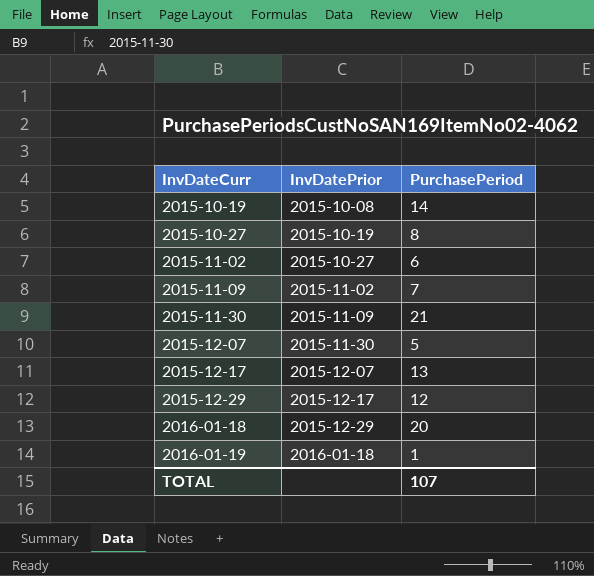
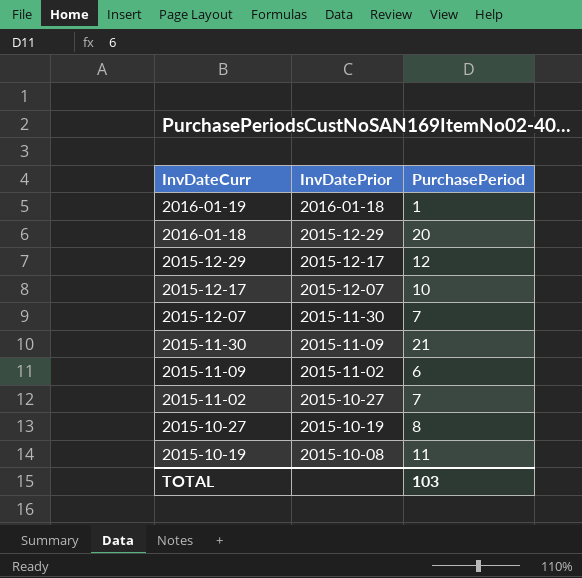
row order: InvDateCurr ascending -> InvDateCurr descending
2015-12-17 | PurchasePeriod: 13 -> 10
2015-12-07 | PurchasePeriod: 5 -> 7
2015-11-09 | PurchasePeriod: 7 -> 6
2015-11-02 | PurchasePeriod: 6 -> 7
2015-10-19 | PurchasePeriod: 14 -> 11
TOTAL | PurchasePeriod: 107 -> 103

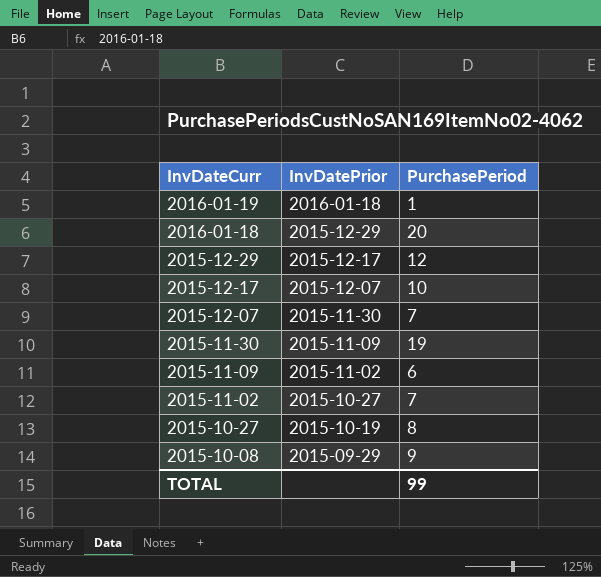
row 2015-10-19: 2015-10-08 | 11 -> none
2015-11-30 | PurchasePeriod: 21 -> 19
row 2015-10-08: none -> 2015-09-29 | 9
TOTAL | PurchasePeriod: 103 -> 99

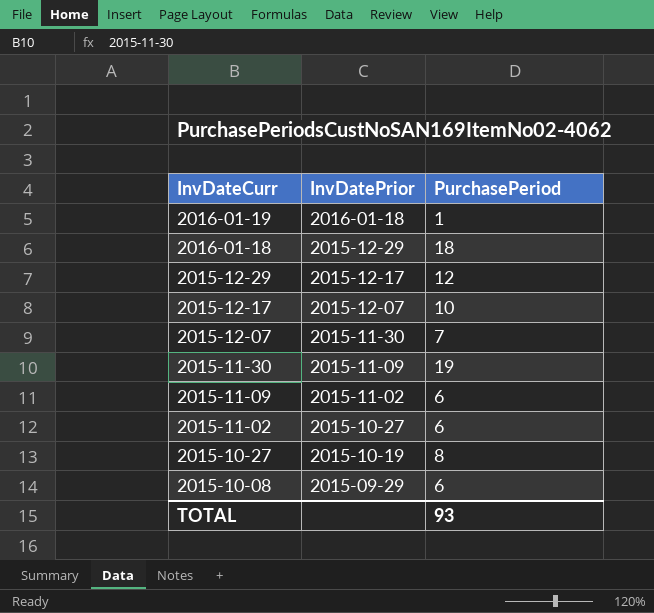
2016-01-18 | PurchasePeriod: 20 -> 18
2015-11-02 | PurchasePeriod: 7 -> 6
2015-10-08 | PurchasePeriod: 9 -> 6
TOTAL | PurchasePeriod: 99 -> 93

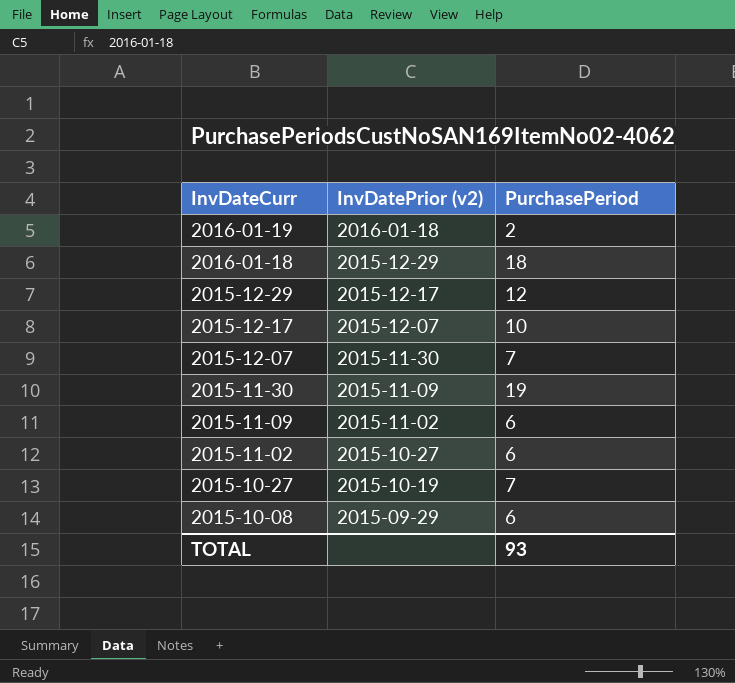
column name: InvDatePrior -> InvDatePrior (v2)
2016-01-19 | PurchasePeriod: 1 -> 2
2015-10-27 | PurchasePeriod: 8 -> 7

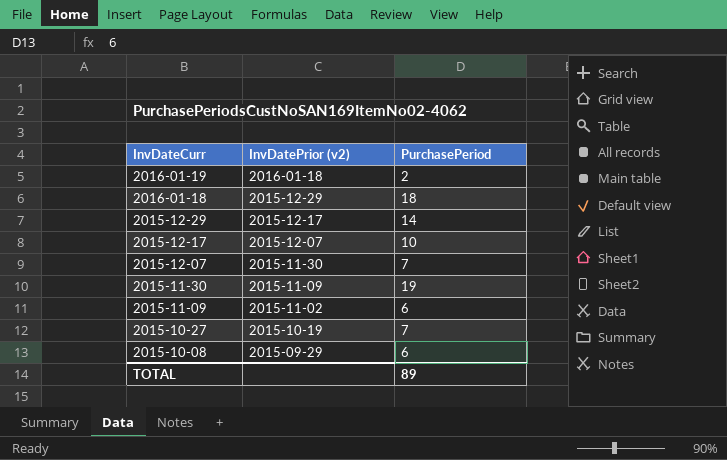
row 2015-11-02: 2015-10-27 | 6 -> none
2015-12-29 | PurchasePeriod: 12 -> 14
TOTAL | PurchasePeriod: 93 -> 89

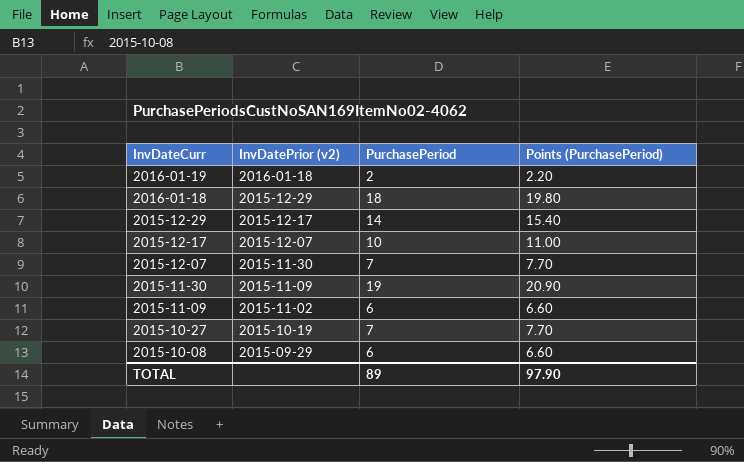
column Points (PurchasePeriod) | formula: none -> [PurchasePeriod] * 1.1

